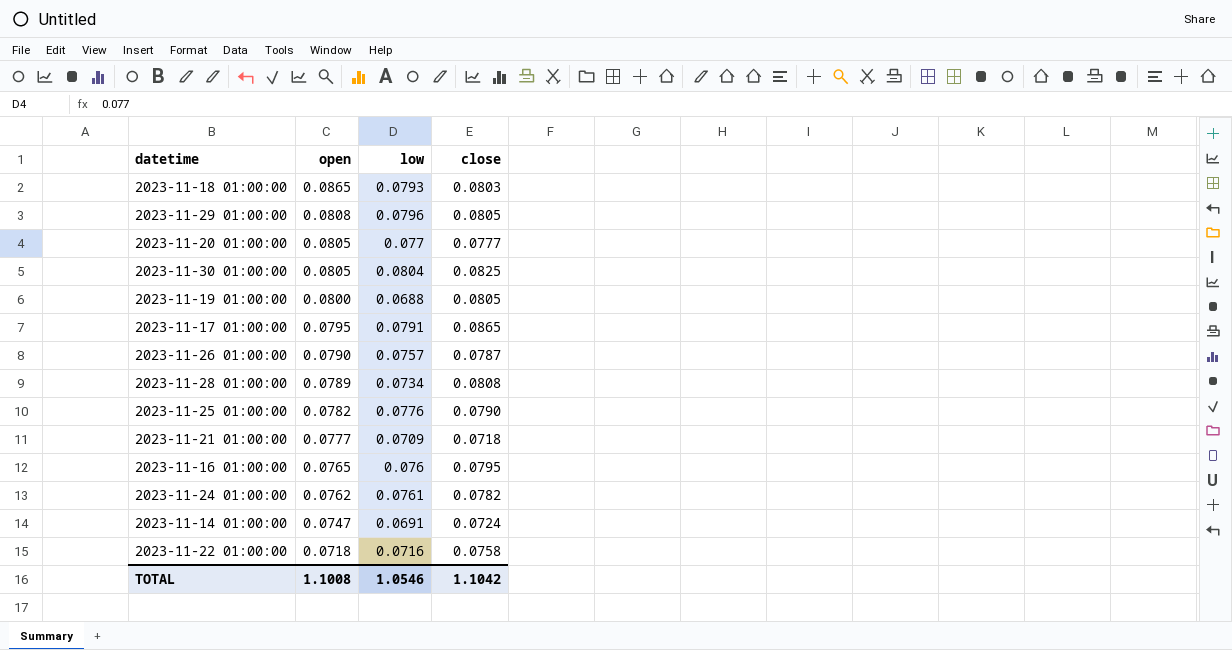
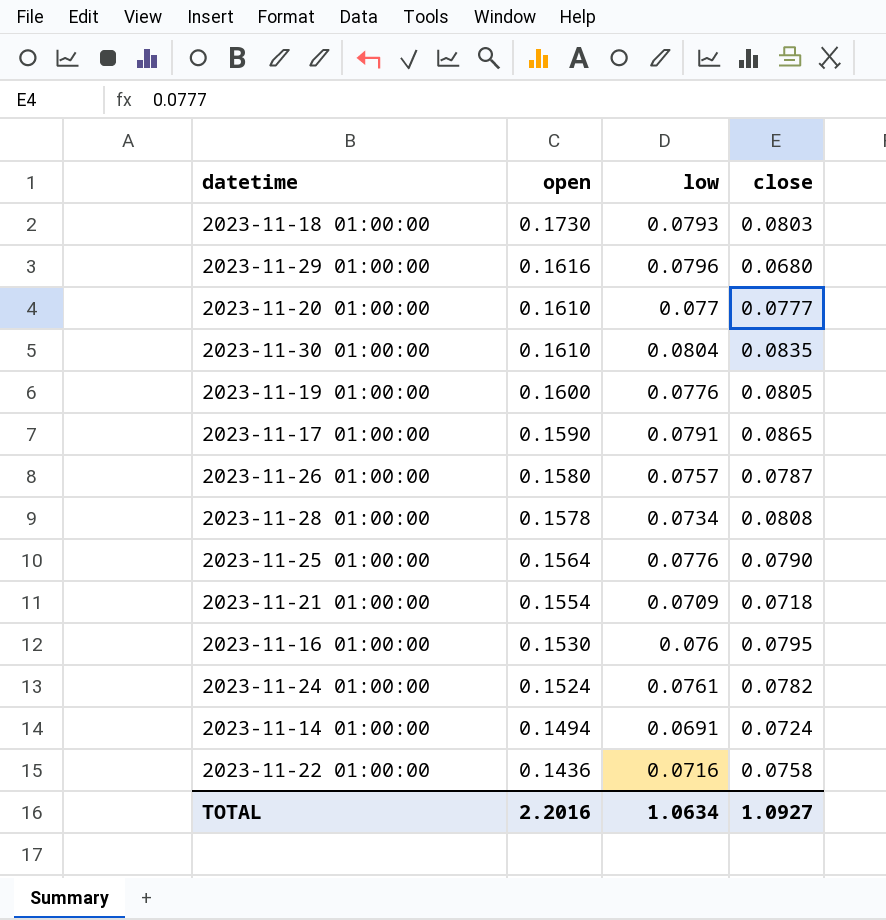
2023-11-18 01:00:00 | open: 0.0865 -> 0.1730
2023-11-29 01:00:00 | open: 0.0808 -> 0.1616
2023-11-29 01:00:00 | close: 0.0805 -> 0.0680
2023-11-20 01:00:00 | open: 0.0805 -> 0.1610
2023-11-30 01:00:00 | open: 0.0805 -> 0.1610
2023-11-30 01:00:00 | close: 0.0825 -> 0.0835
2023-11-19 01:00:00 | open: 0.0800 -> 0.1600
2023-11-19 01:00:00 | low: 0.0688 -> 0.0776
2023-11-17 01:00:00 | open: 0.0795 -> 0.1590
2023-11-26 01:00:00 | open: 0.0790 -> 0.1580
2023-11-28 01:00:00 | open: 0.0789 -> 0.1578
2023-11-25 01:00:00 | open: 0.0782 -> 0.1564
2023-11-21 01:00:00 | open: 0.0777 -> 0.1554
2023-11-16 01:00:00 | open: 0.0765 -> 0.1530
2023-11-24 01:00:00 | open: 0.0762 -> 0.1524
2023-11-14 01:00:00 | open: 0.0747 -> 0.1494
2023-11-22 01:00:00 | open: 0.0718 -> 0.1436
TOTAL | open: 1.1008 -> 2.2016
TOTAL | low: 1.0546 -> 1.0634
TOTAL | close: 1.1042 -> 1.0927

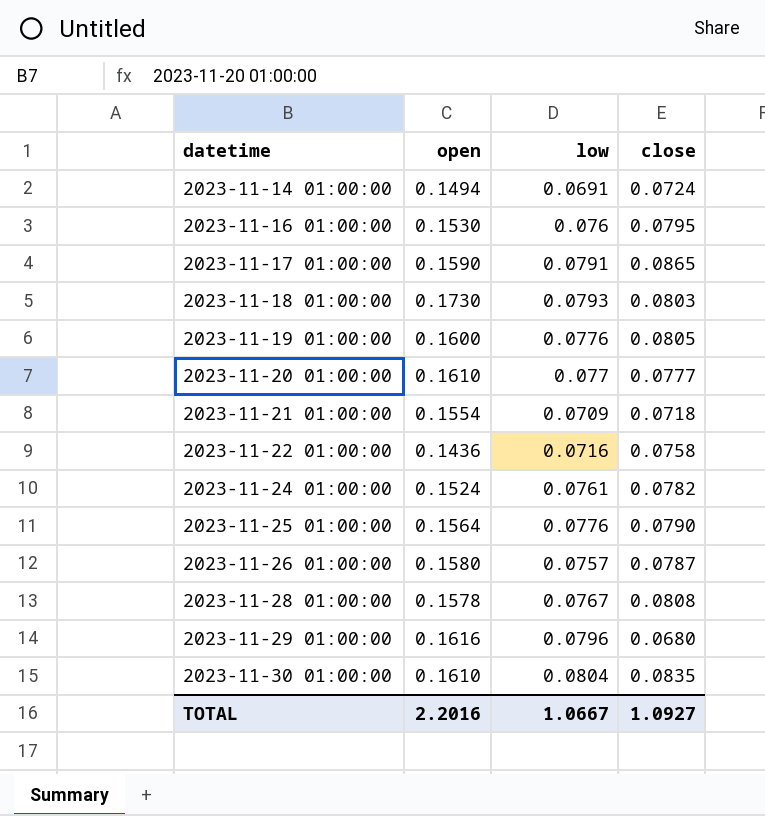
row order: open descending -> datetime ascending
2023-11-28 01:00:00 | low: 0.0734 -> 0.0767
TOTAL | low: 1.0634 -> 1.0667

